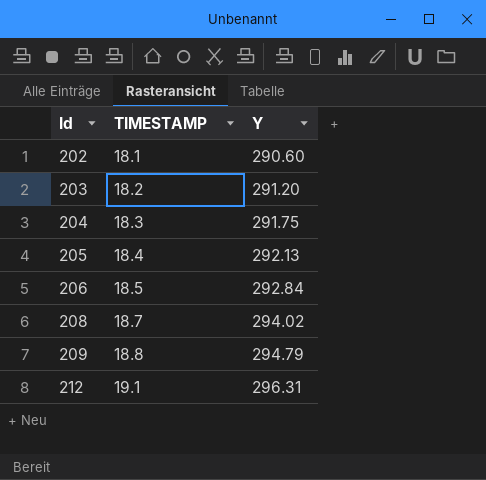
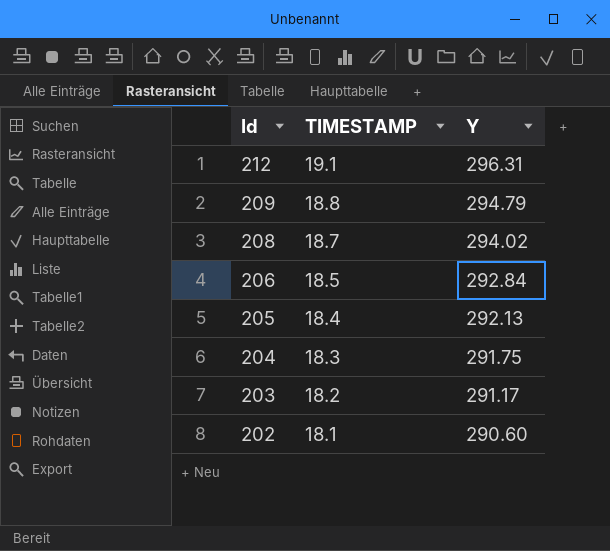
row order: Id ascending -> Id descending
203 | Y: 291.20 -> 291.17

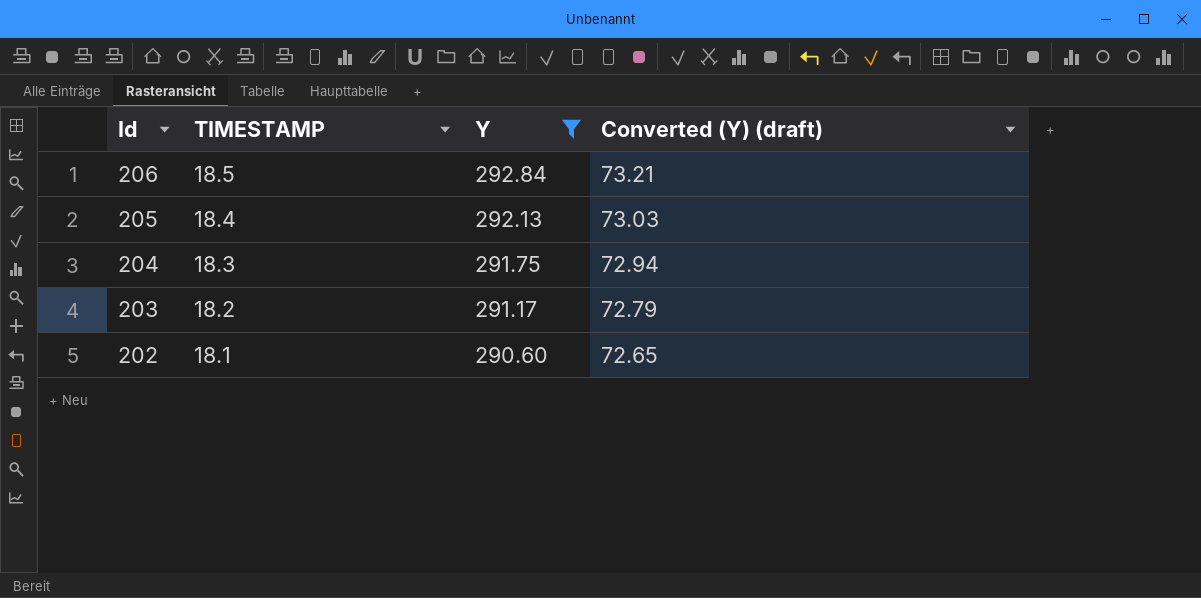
filter: none -> Y <= 292.84
column Converted (Y) (draft) | formula: none -> [Y] * 0.25

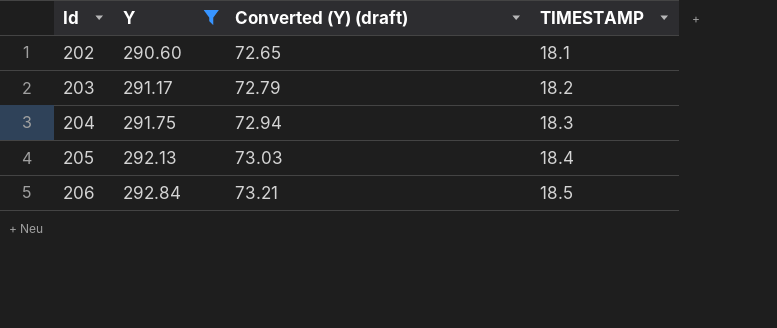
row order: Id descending -> Id ascending
column TIMESTAMP | position: 2 -> 4

